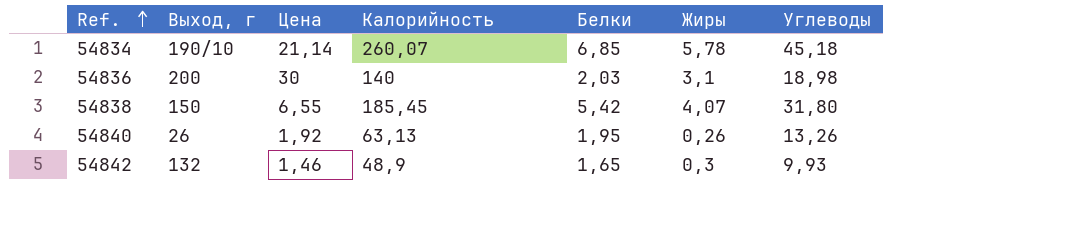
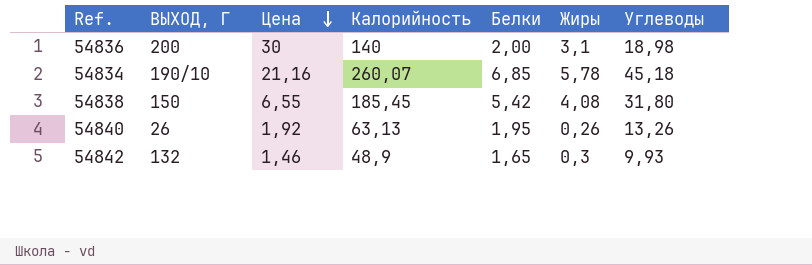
row order: Ref. ascending -> Цена descending
column name: Выход, г -> ВЫХОД, Г
54836 | Белки: 2,03 -> 2,00
54834 | Цена: 21,14 -> 21,16
54838 | Жиры: 4,07 -> 4,08

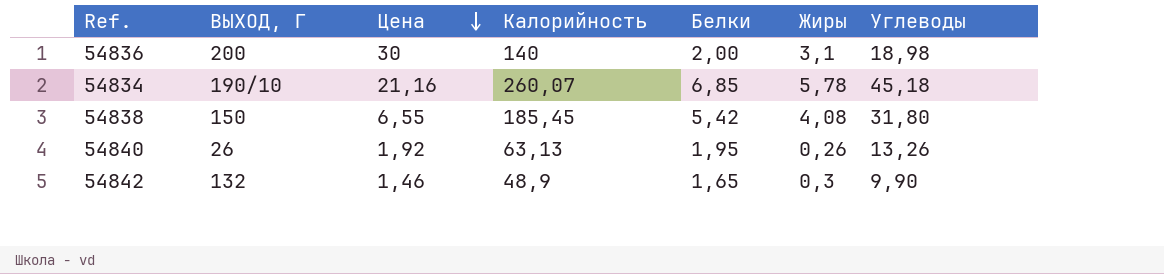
54842 | Углеводы: 9,93 -> 9,90

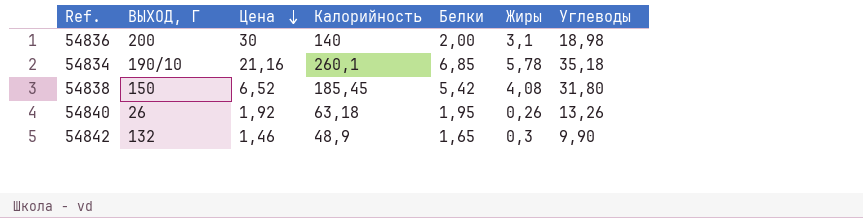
54834 | Калорийность: 260,07 -> 260,1
54834 | Углеводы: 45,18 -> 35,18
54838 | Цена: 6,55 -> 6,52
54840 | Калорийность: 63,13 -> 63,18

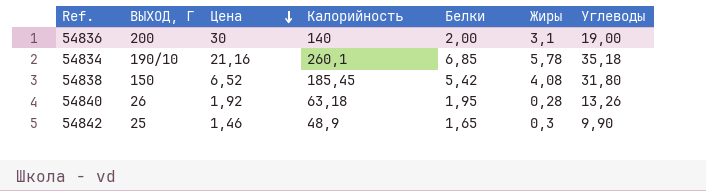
54836 | Углеводы: 18,98 -> 19,00
54840 | Жиры: 0,26 -> 0,28
54842 | ВЫХОД, Г: 132 -> 25

